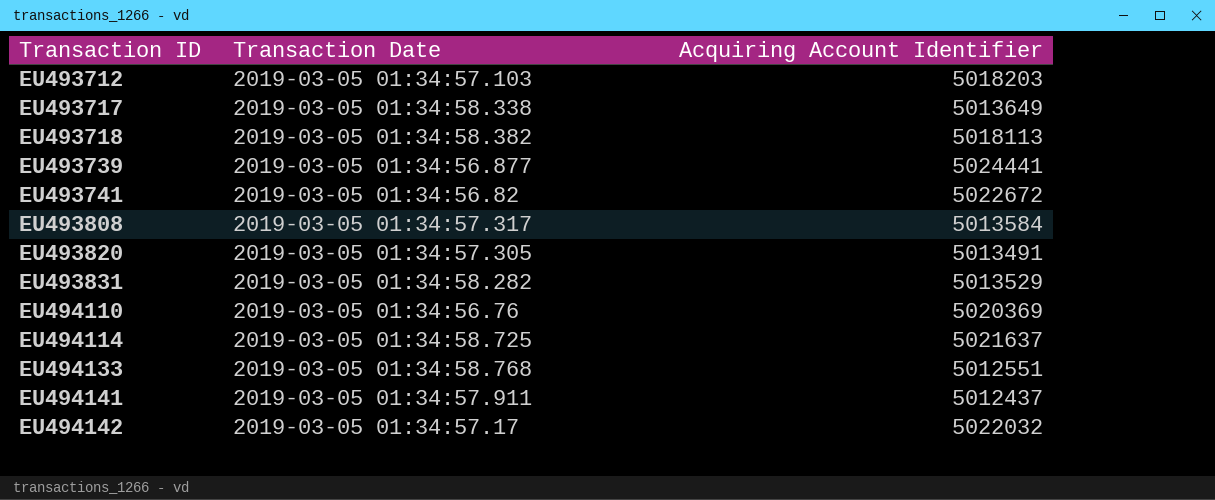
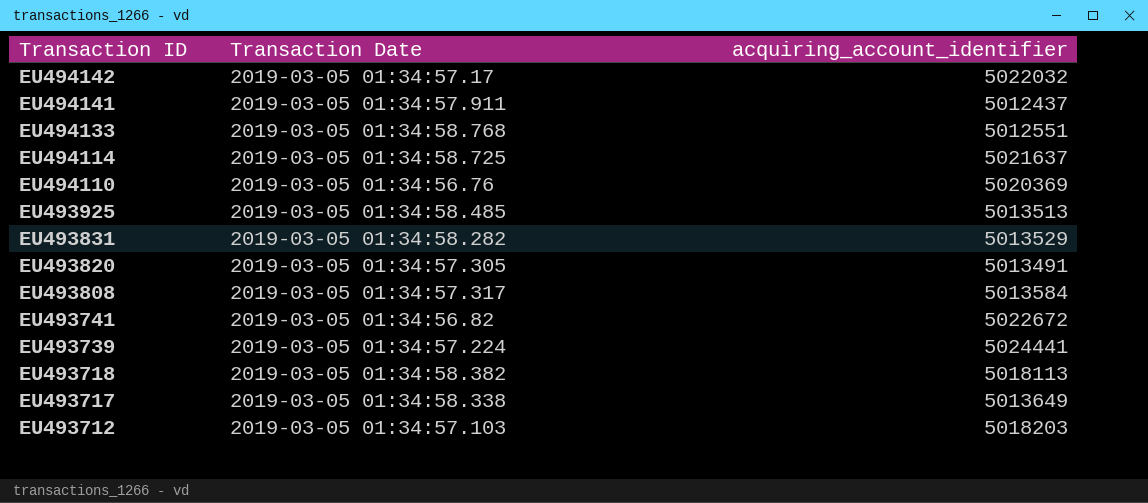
row order: Transaction ID ascending -> Transaction ID descending
column name: Acquiring Account Identifier -> acquiring_account_identifier
row EU493925: none -> 2019-03-05 01:34:58.485 | 5013513
EU493739 | Transaction Date: 2019-03-05 01:34:56.877 -> 2019-03-05 01:34:57.224

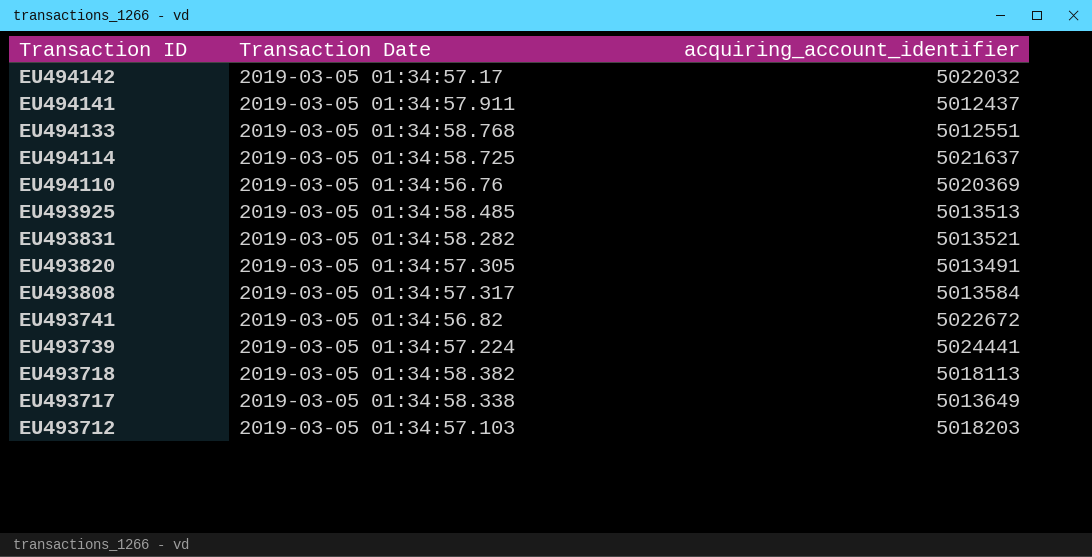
EU493831 | acquiring_account_identifier: 5013529 -> 5013521

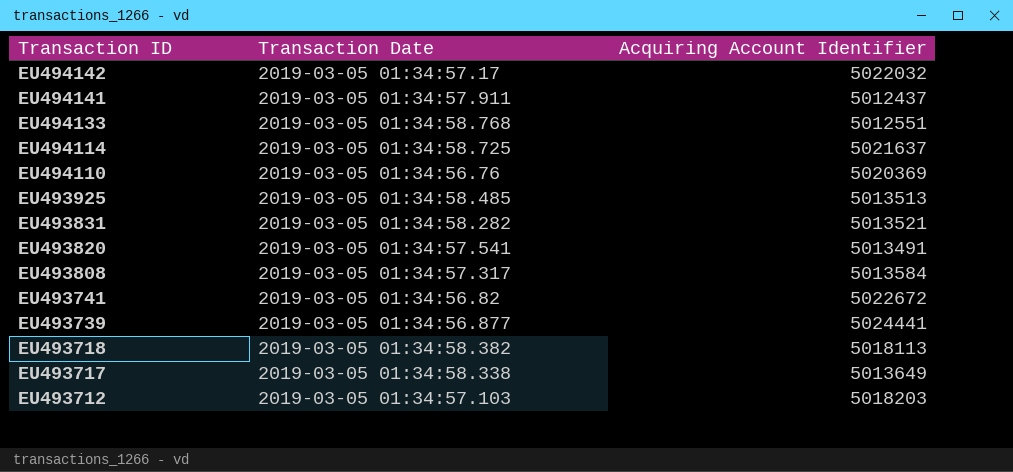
column name: acquiring_account_identifier -> Acquiring Account Identifier
EU493820 | Transaction Date: 2019-03-05 01:34:57.305 -> 2019-03-05 01:34:57.541
EU493739 | Transaction Date: 2019-03-05 01:34:57.224 -> 2019-03-05 01:34:56.877

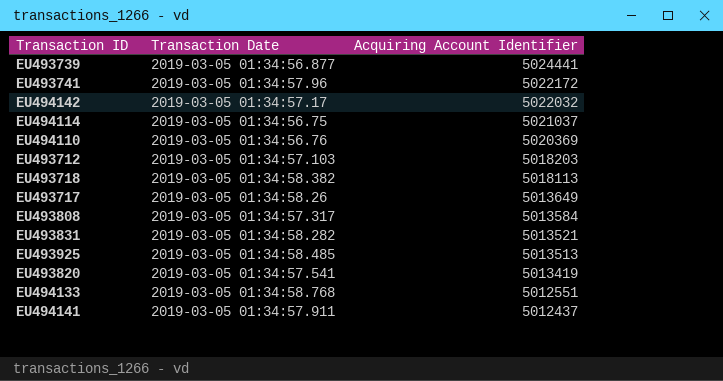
row order: Transaction ID descending -> Acquiring Account Identifier descending
EU493741 | Transaction Date: 2019-03-05 01:34:56.82 -> 2019-03-05 01:34:57.96
EU493741 | Acquiring Account Identifier: 5022672 -> 5022172
EU494114 | Transaction Date: 2019-03-05 01:34:58.725 -> 2019-03-05 01:34:56.75
EU494114 | Acquiring Account Identifier: 5021637 -> 5021037
EU493717 | Transaction Date: 2019-03-05 01:34:58.338 -> 2019-03-05 01:34:58.26
EU493820 | Acquiring Account Identifier: 5013491 -> 5013419

